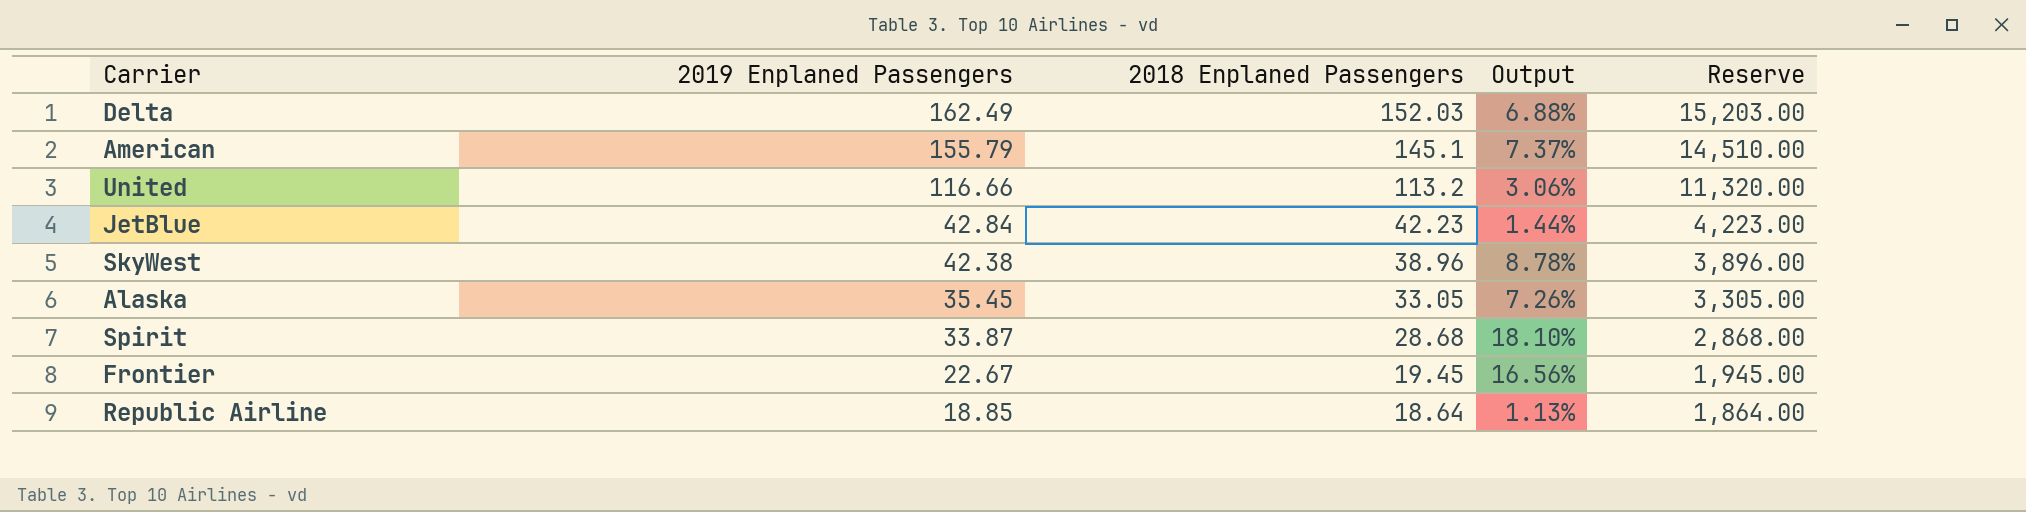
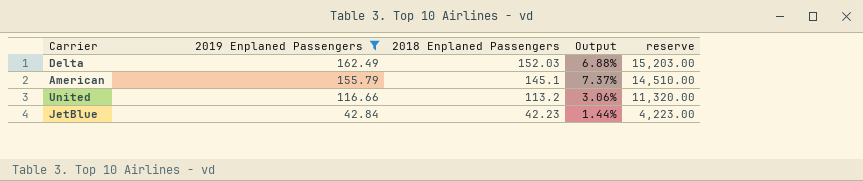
filter: none -> 2019 Enplaned Passengers >= 42.84
column name: Reserve -> reserve

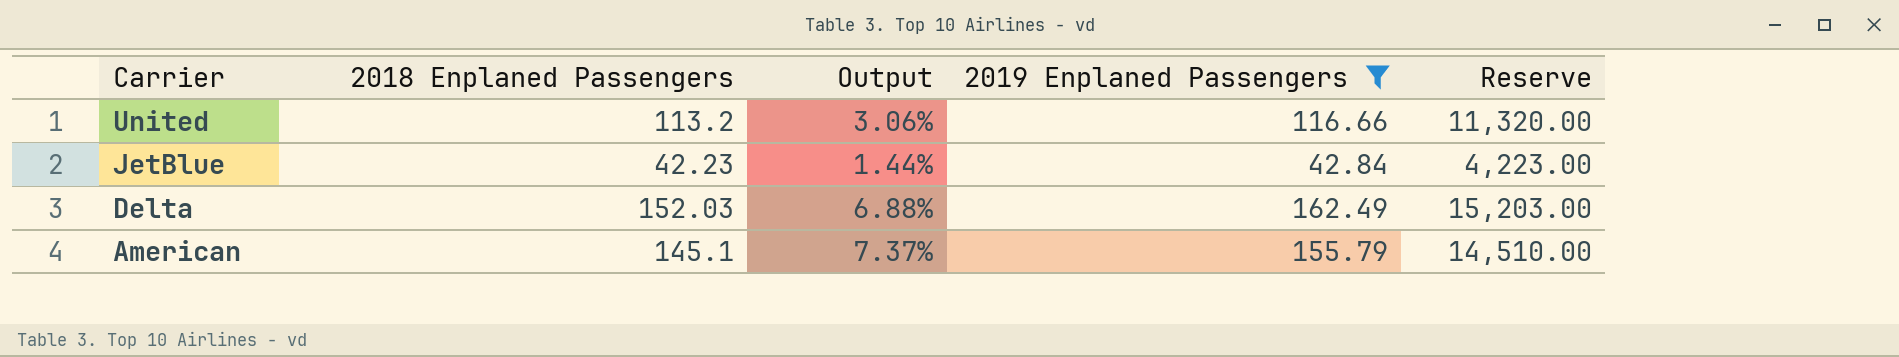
row order: 2019 Enplaned Passengers descending -> Carrier descending
column 2019 Enplaned Passengers | position: 2 -> 4
column name: reserve -> Reserve

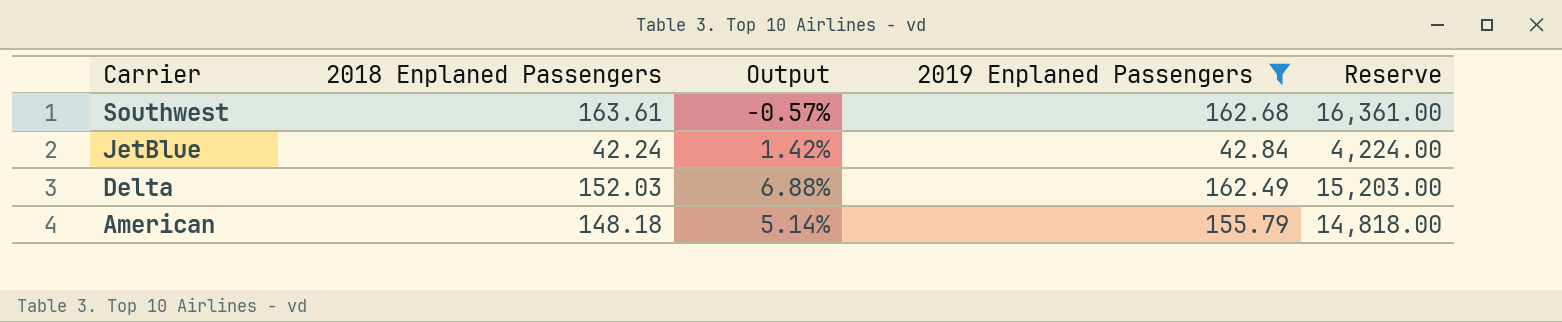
row United: 113.2 | 3.06% | 116.66 | 11,320.00 -> none
row Southwest: none -> 163.61 | -0.57% | 162.68 | 16,361.00
JetBlue | 2018 Enplaned Passengers: 42.23 -> 42.24
JetBlue | Output: 1.44% -> 1.42%
JetBlue | Reserve: 4,223.00 -> 4,224.00
American | 2018 Enplaned Passengers: 145.1 -> 148.18
American | Output: 7.37% -> 5.14%
American | Reserve: 14,510.00 -> 14,818.00

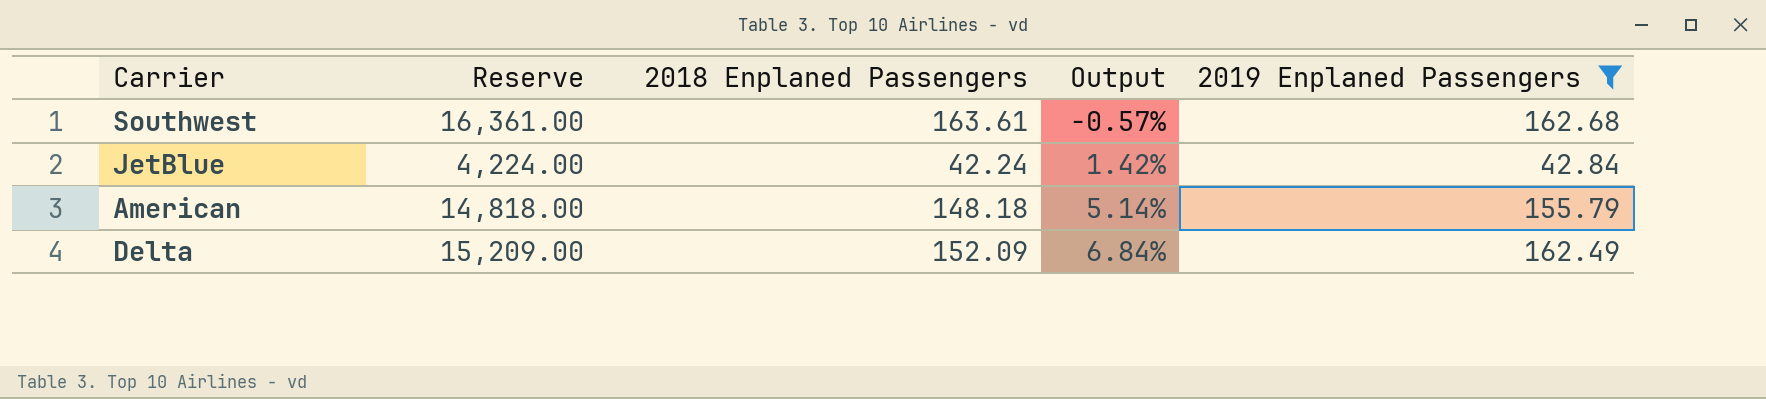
row order: Carrier descending -> Output ascending
column Reserve | position: 5 -> 2
Delta | Reserve: 15,203.00 -> 15,209.00
Delta | 2018 Enplaned Passengers: 152.03 -> 152.09
Delta | Output: 6.88% -> 6.84%

